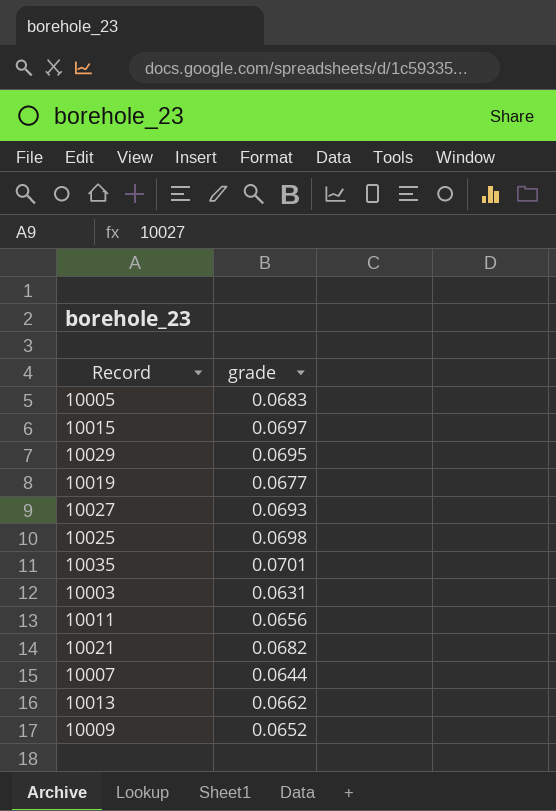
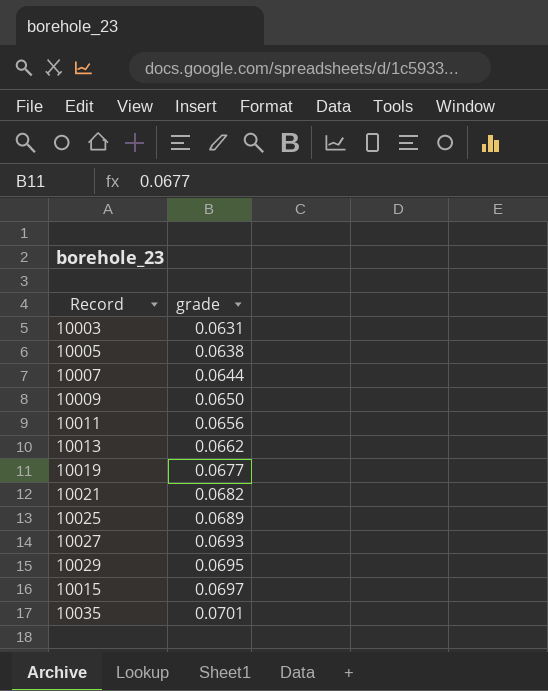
row order: none -> grade ascending
10005 | grade: 0.0683 -> 0.0638
10009 | grade: 0.0652 -> 0.0650
10025 | grade: 0.0698 -> 0.0689

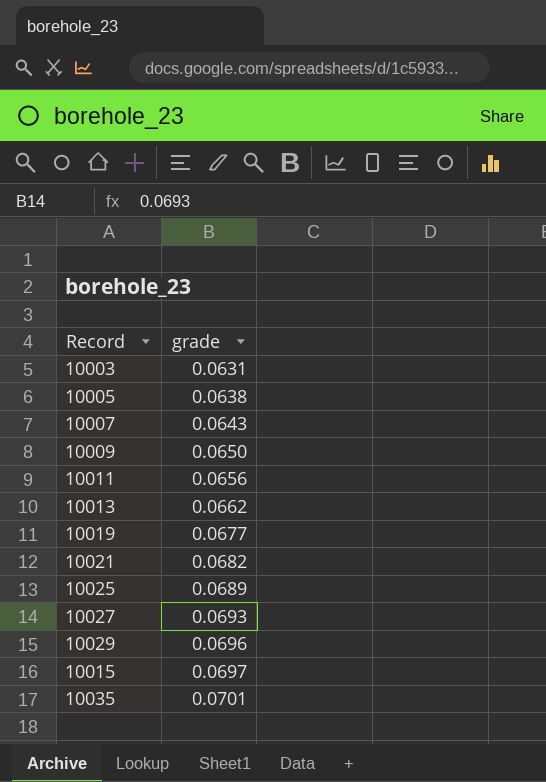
10007 | grade: 0.0644 -> 0.0643
10029 | grade: 0.0695 -> 0.0696

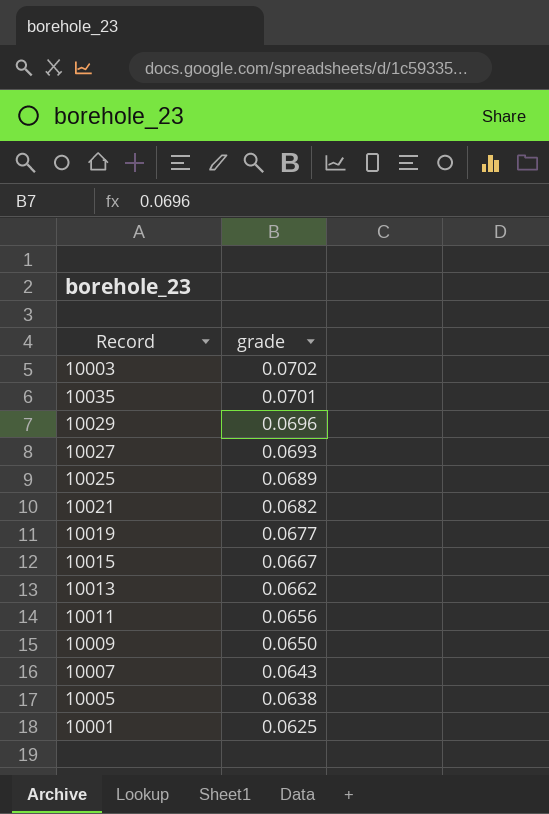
row order: grade ascending -> grade descending
10003 | grade: 0.0631 -> 0.0702
10015 | grade: 0.0697 -> 0.0667
row 10001: none -> 0.0625

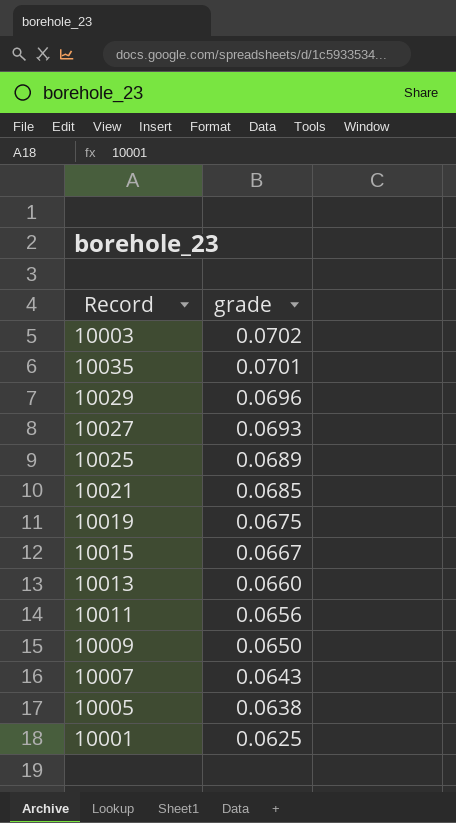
10021 | grade: 0.0682 -> 0.0685
10019 | grade: 0.0677 -> 0.0675
10013 | grade: 0.0662 -> 0.0660

